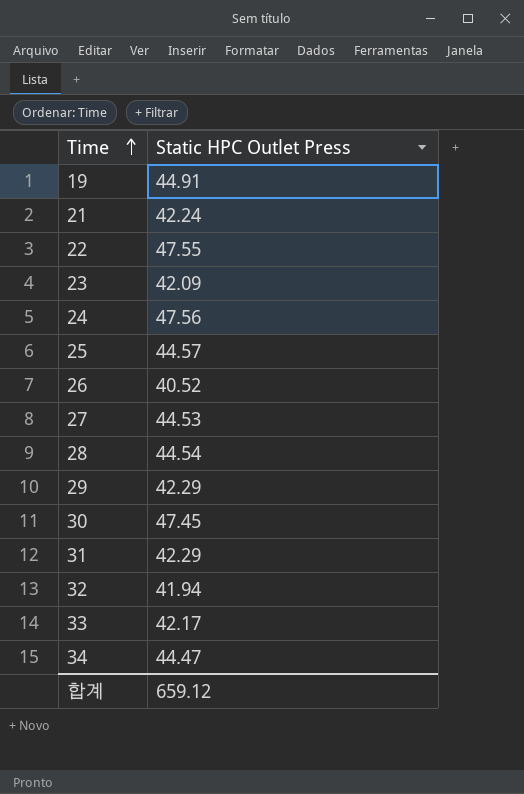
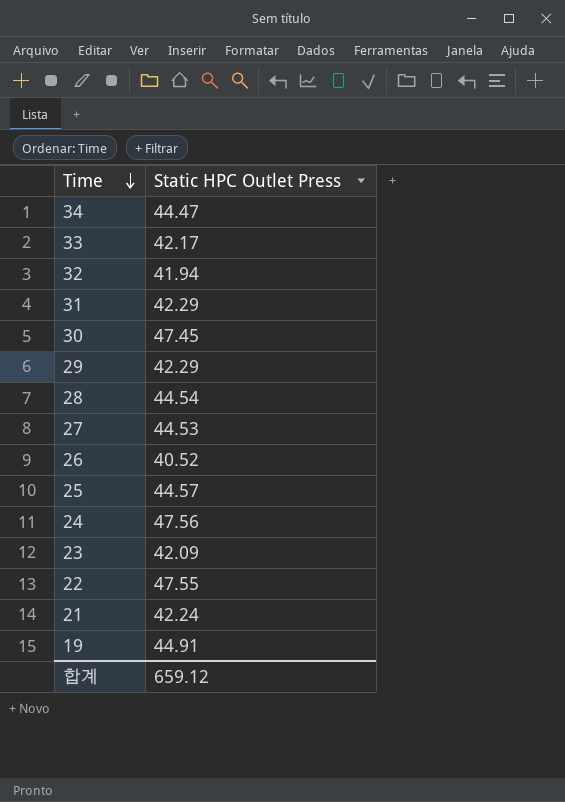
row order: Time ascending -> Time descending

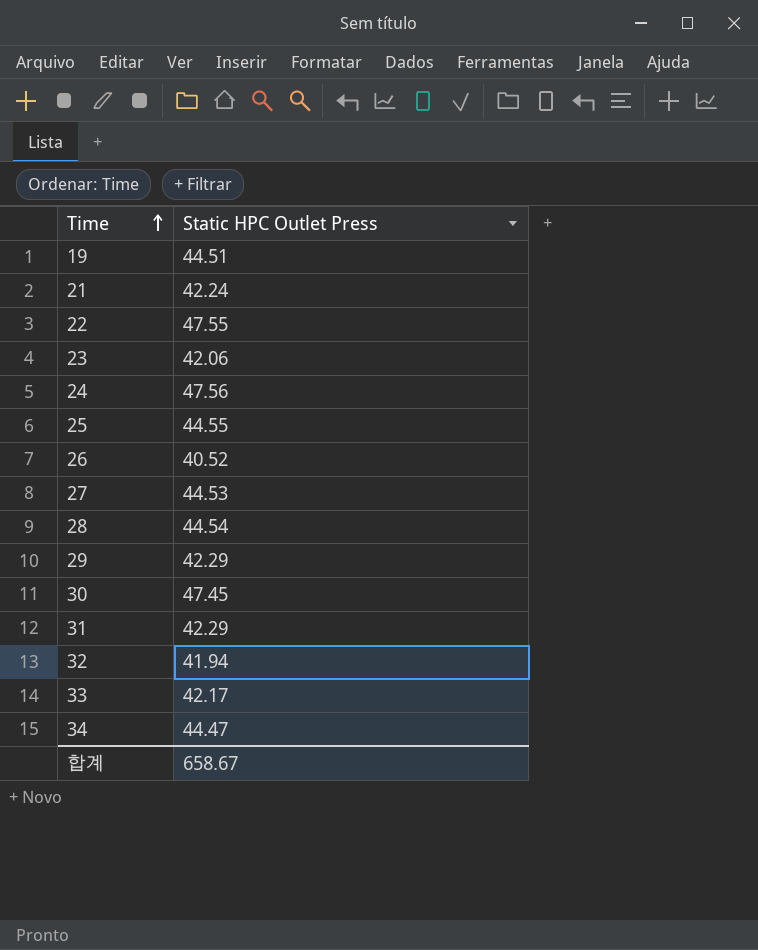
row order: Time descending -> Time ascending
19 | Static HPC Outlet Press: 44.91 -> 44.51
23 | Static HPC Outlet Press: 42.09 -> 42.06
25 | Static HPC Outlet Press: 44.57 -> 44.55
합계 | Static HPC Outlet Press: 659.12 -> 658.67

